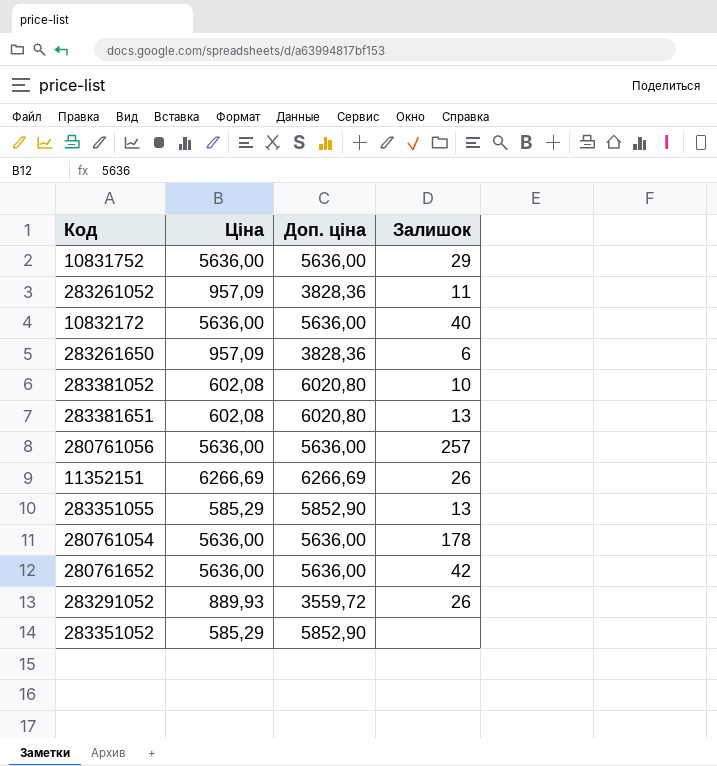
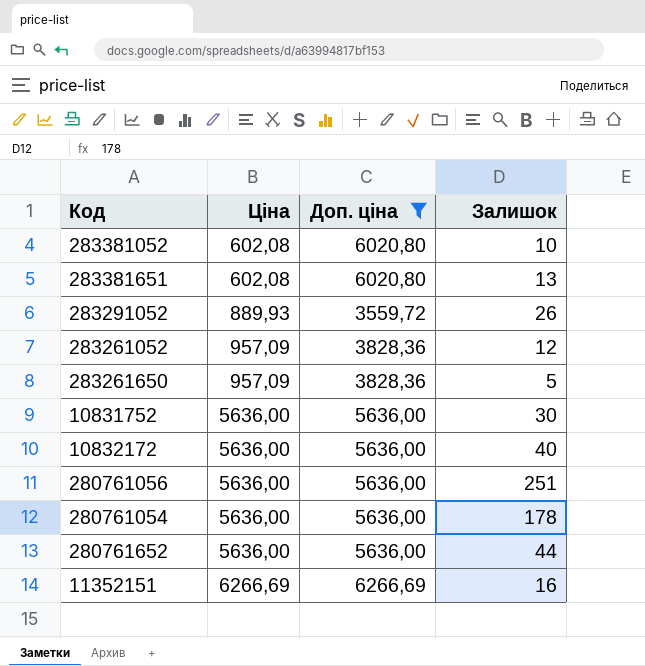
filter: none -> Доп. ціна != 5852,90
row order: none -> Ціна ascending
283261052 | Залишок: 11 -> 12
283261650 | Залишок: 6 -> 5
10831752 | Залишок: 29 -> 30
280761056 | Залишок: 257 -> 251
280761652 | Залишок: 42 -> 44
11352151 | Залишок: 26 -> 16

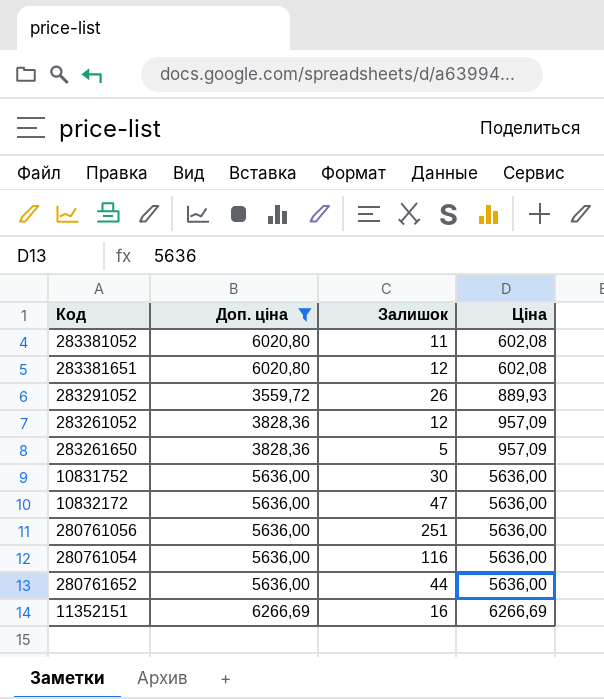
column Ціна | position: 2 -> 4
283381052 | Залишок: 10 -> 11
283381651 | Залишок: 13 -> 12
10832172 | Залишок: 40 -> 47
280761054 | Залишок: 178 -> 116

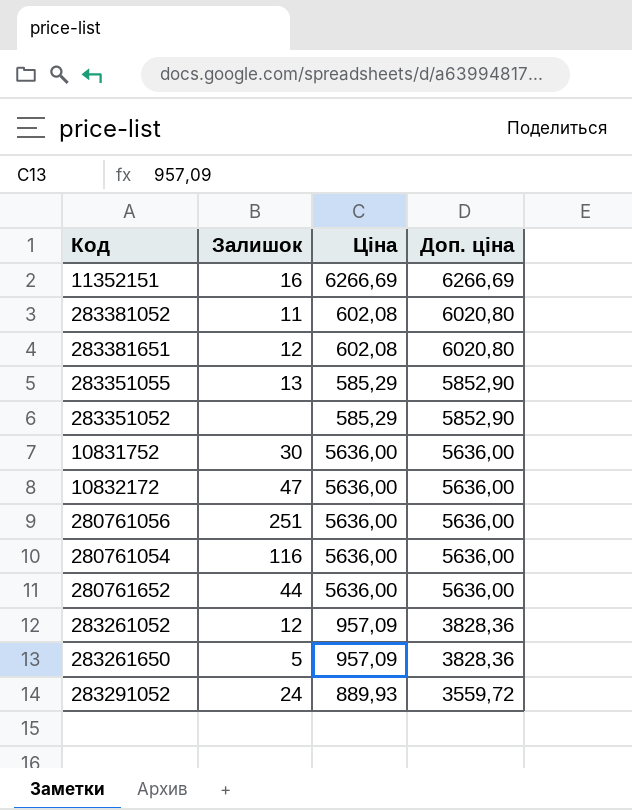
filter: Доп. ціна != 5852,90 -> none
row order: Ціна ascending -> Доп. ціна descending
column Доп. ціна | position: 2 -> 4
283291052 | Залишок: 26 -> 24

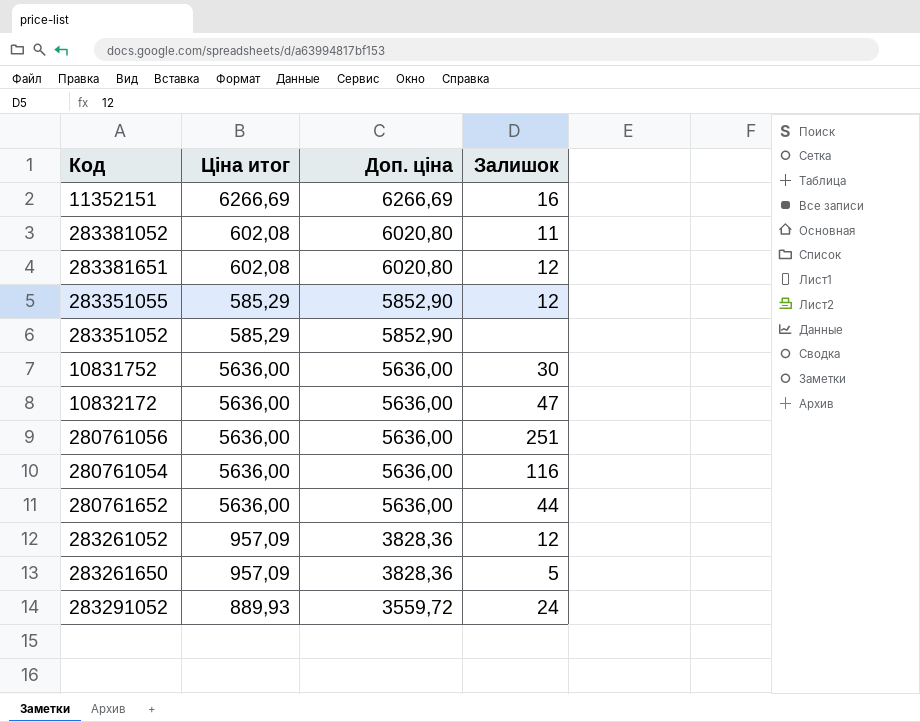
column name: Ціна -> Ціна итог
column Залишок | position: 2 -> 4
283351055 | Залишок: 13 -> 12

